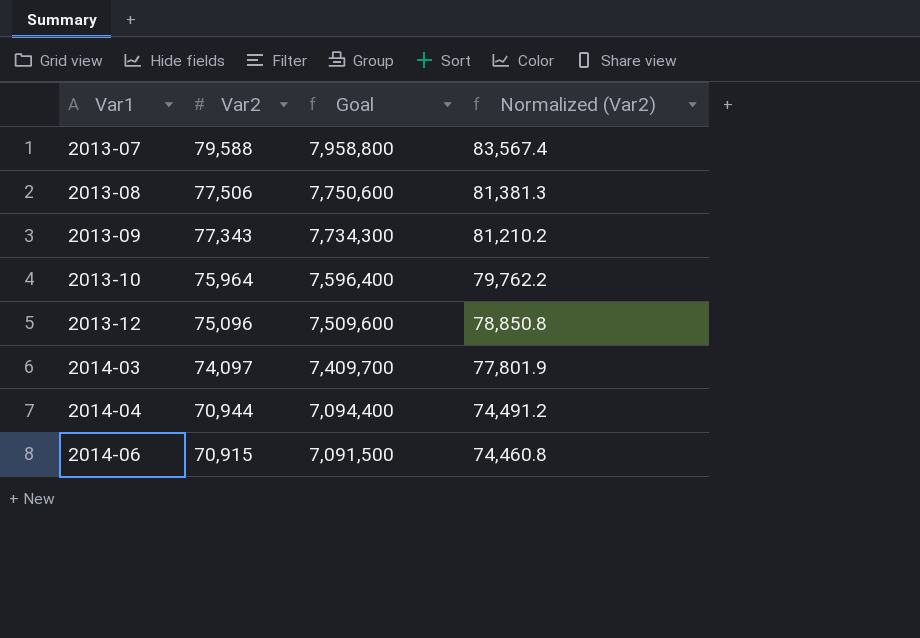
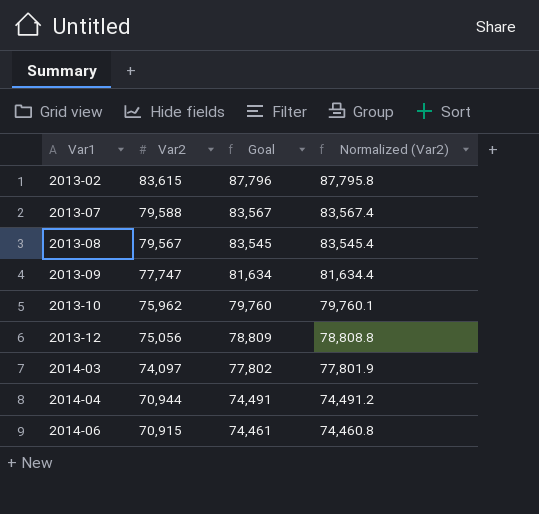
column Goal | formula: [Var2] * 100 -> [Var2] * 1.05
row 2013-02: none -> 83,615 | 87,796 | 87,795.8
2013-08 | Var2: 77,506 -> 79,567
2013-08 | Normalized (Var2): 81,381.3 -> 83,545.4
2013-09 | Var2: 77,343 -> 77,747
2013-09 | Normalized (Var2): 81,210.2 -> 81,634.4
2013-10 | Var2: 75,964 -> 75,962
2013-10 | Normalized (Var2): 79,762.2 -> 79,760.1
2013-12 | Var2: 75,096 -> 75,056
2013-12 | Normalized (Var2): 78,850.8 -> 78,808.8

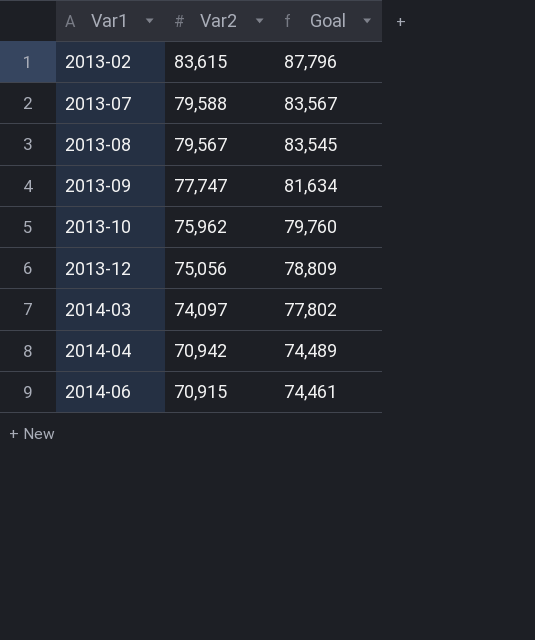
column Normalized (Var2) | formula: [Var2] * 1.05 -> none
2014-04 | Var2: 70,944 -> 70,942
2014-04 | Goal: 74,491 -> 74,489

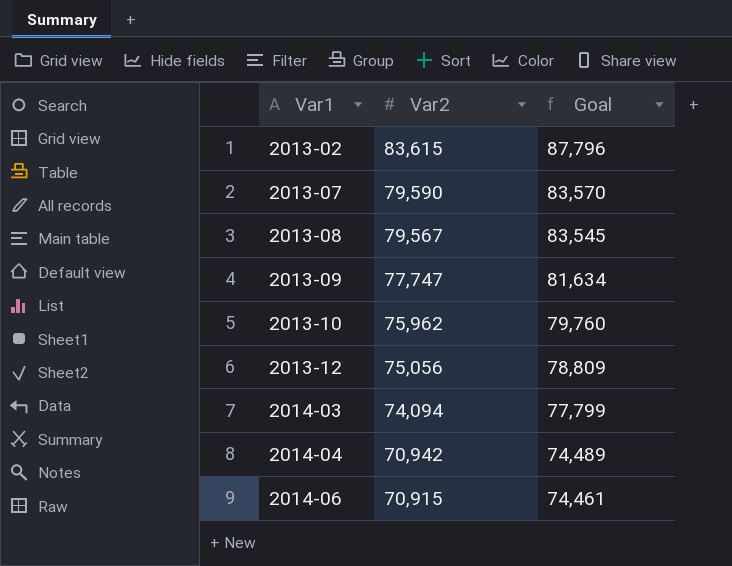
2013-07 | Var2: 79,588 -> 79,590
2013-07 | Goal: 83,567 -> 83,570
2014-03 | Var2: 74,097 -> 74,094
2014-03 | Goal: 77,802 -> 77,799

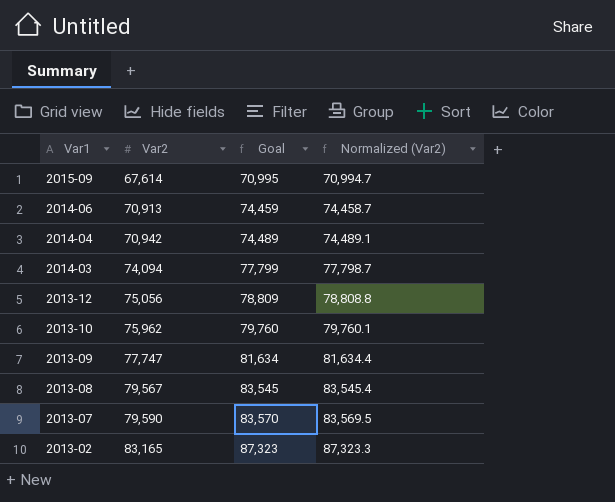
row order: Var1 ascending -> Var1 descending
column Normalized (Var2) | formula: none -> [Var2] * 1.05
row 2015-09: none -> 67,614 | 70,995 | 70,994.7
2014-06 | Var2: 70,915 -> 70,913
2014-06 | Goal: 74,461 -> 74,459
2013-02 | Var2: 83,615 -> 83,165
2013-02 | Goal: 87,796 -> 87,323

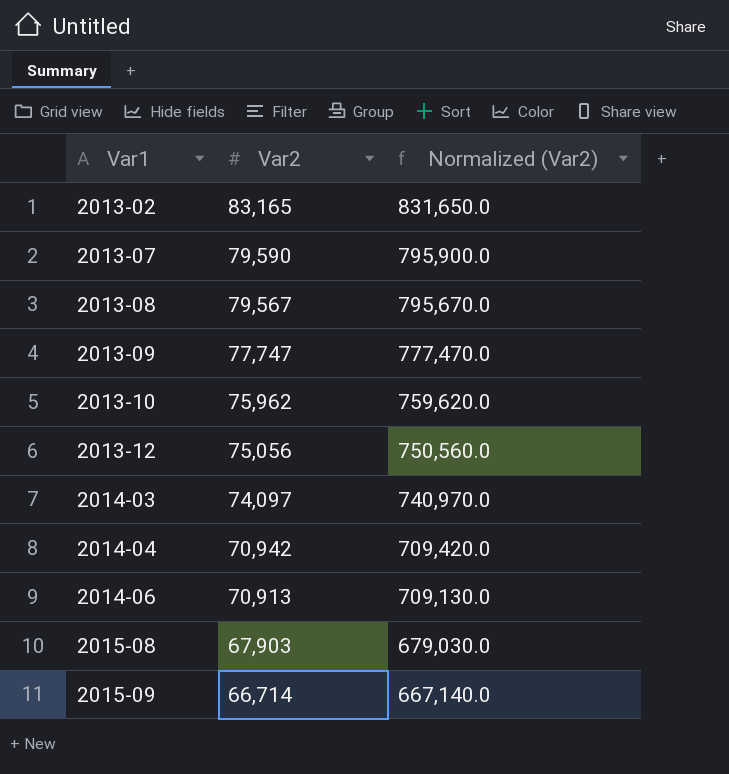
row order: Var1 descending -> Var1 ascending
column Goal | formula: [Var2] * 1.05 -> none
column Normalized (Var2) | formula: [Var2] * 1.05 -> [Var2] * 10
2014-03 | Var2: 74,094 -> 74,097
row 2015-08: none -> 67,903 | 679,030.0
2015-09 | Var2: 67,614 -> 66,714

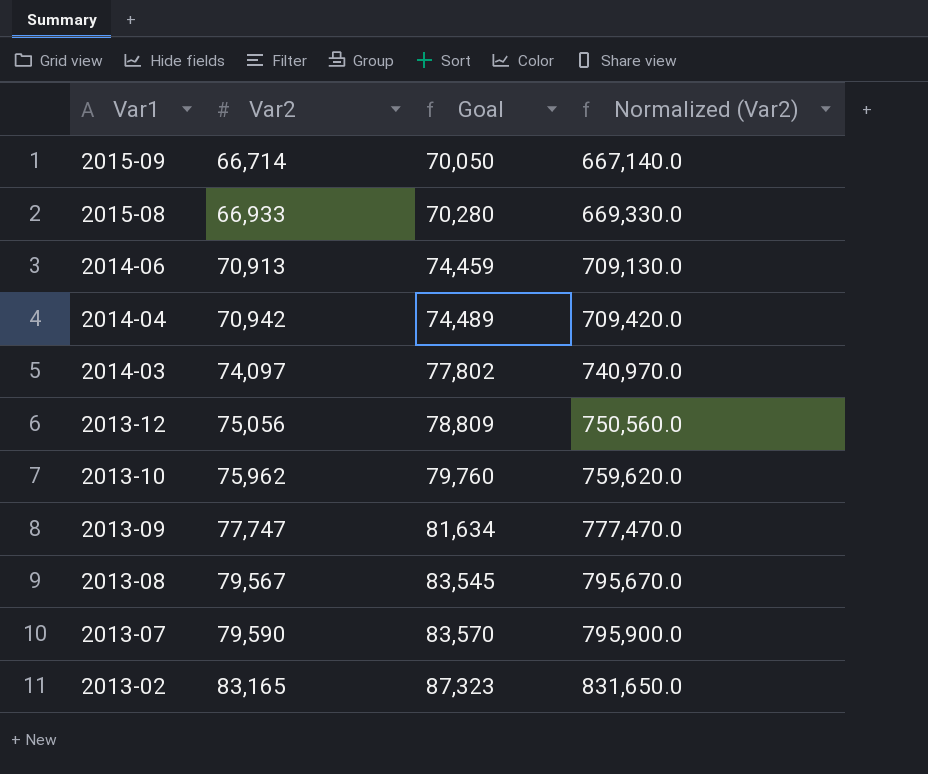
row order: Var1 ascending -> Var1 descending
column Goal | formula: none -> [Var2] * 1.05
2015-08 | Var2: 67,903 -> 66,933
2015-08 | Normalized (Var2): 679,030.0 -> 669,330.0

